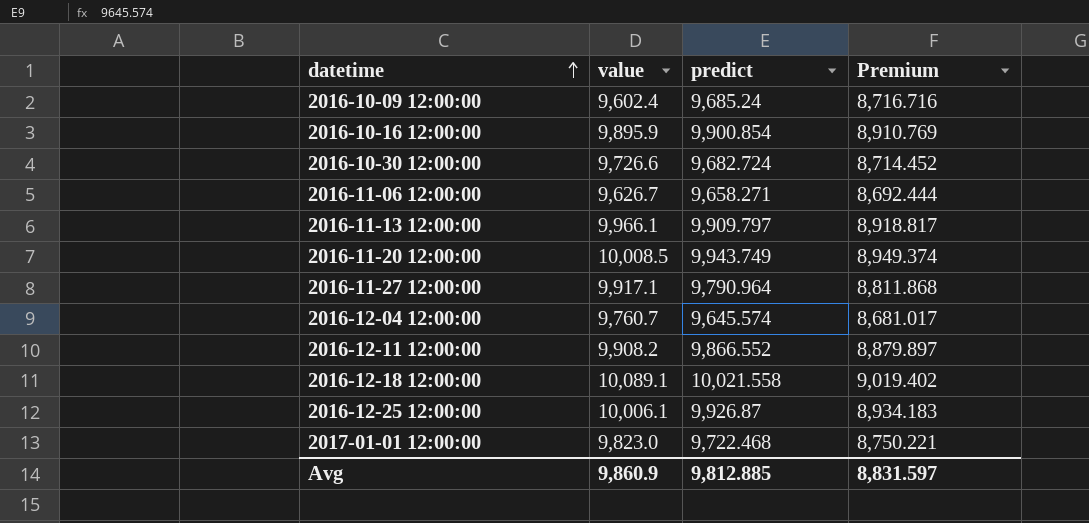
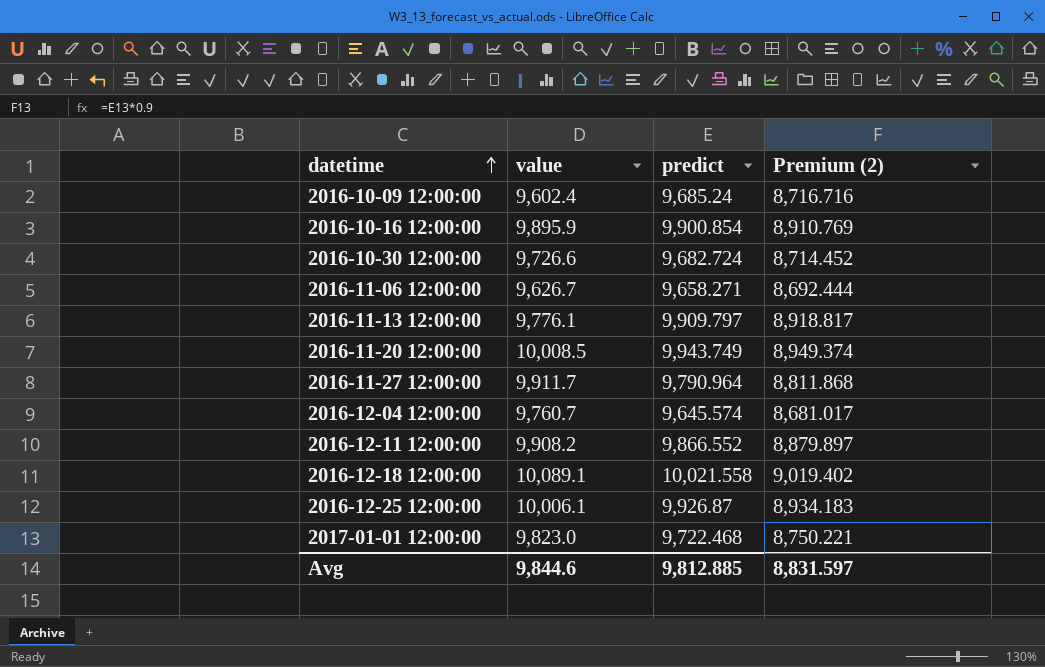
column name: Premium -> Premium (2)
2016-11-13 12:00:00 | value: 9,966.1 -> 9,776.1
2016-11-27 12:00:00 | value: 9,917.1 -> 9,911.7
Avg | value: 9,860.9 -> 9,844.6

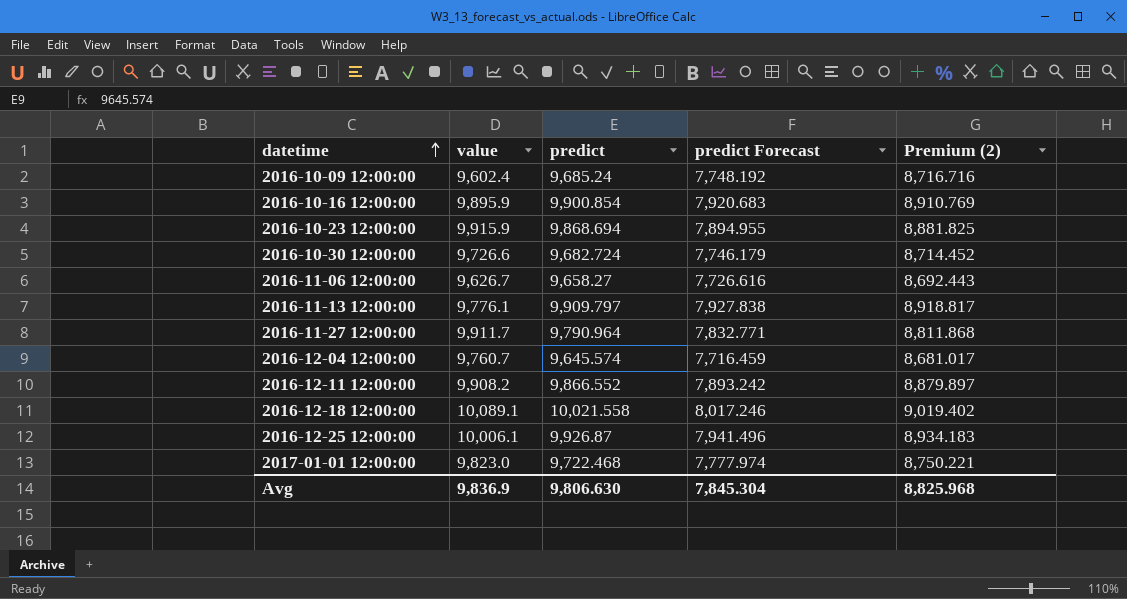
column predict Forecast | formula: none -> [predict] * 0.8
row 2016-11-20 12:00:00: 10,008.5 | 9,943.749 | 8,949.374 -> none
row 2016-10-23 12:00:00: none -> 9,915.9 | 9,868.694 | 7,894.955 | 8,881.825
2016-11-06 12:00:00 | predict: 9,658.271 -> 9,658.27
2016-11-06 12:00:00 | Premium (2): 8,692.444 -> 8,692.443
Avg | value: 9,844.6 -> 9,836.9
Avg | predict: 9,812.885 -> 9,806.630
Avg | Premium (2): 8,831.597 -> 8,825.968

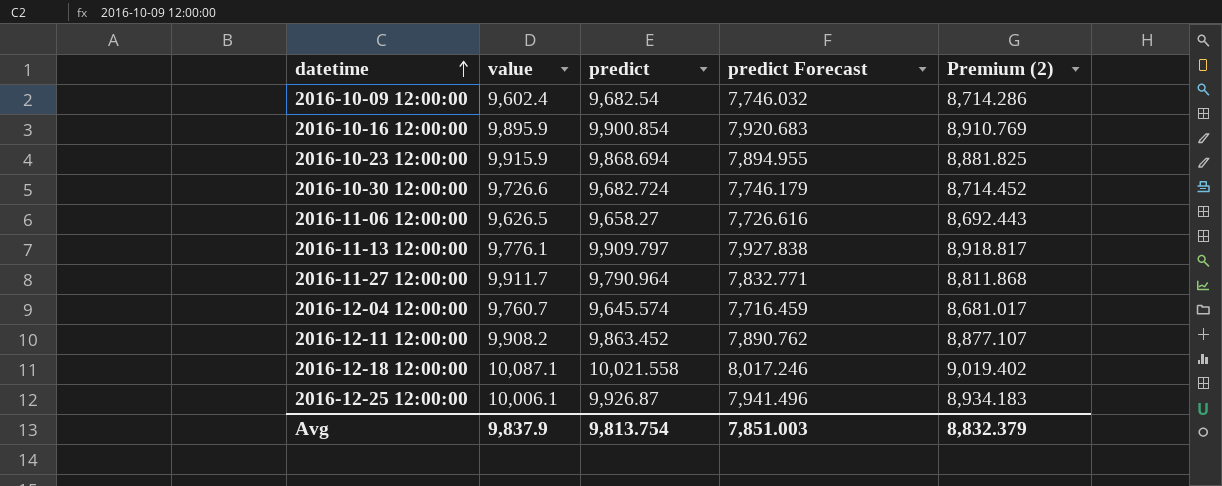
row 2017-01-01 12:00:00: 9,823.0 | 9,722.468 | 7,777.974 | 8,750.221 -> none
2016-10-09 12:00:00 | predict: 9,685.24 -> 9,682.54
2016-10-09 12:00:00 | predict Forecast: 7,748.192 -> 7,746.032
2016-10-09 12:00:00 | Premium (2): 8,716.716 -> 8,714.286
2016-11-06 12:00:00 | value: 9,626.7 -> 9,626.5
2016-12-11 12:00:00 | predict: 9,866.552 -> 9,863.452
2016-12-11 12:00:00 | predict Forecast: 7,893.242 -> 7,890.762
2016-12-11 12:00:00 | Premium (2): 8,879.897 -> 8,877.107
2016-12-18 12:00:00 | value: 10,089.1 -> 10,087.1
Avg | value: 9,836.9 -> 9,837.9
Avg | predict: 9,806.630 -> 9,813.754
Avg | predict Forecast: 7,845.304 -> 7,851.003
Avg | Premium (2): 8,825.968 -> 8,832.379

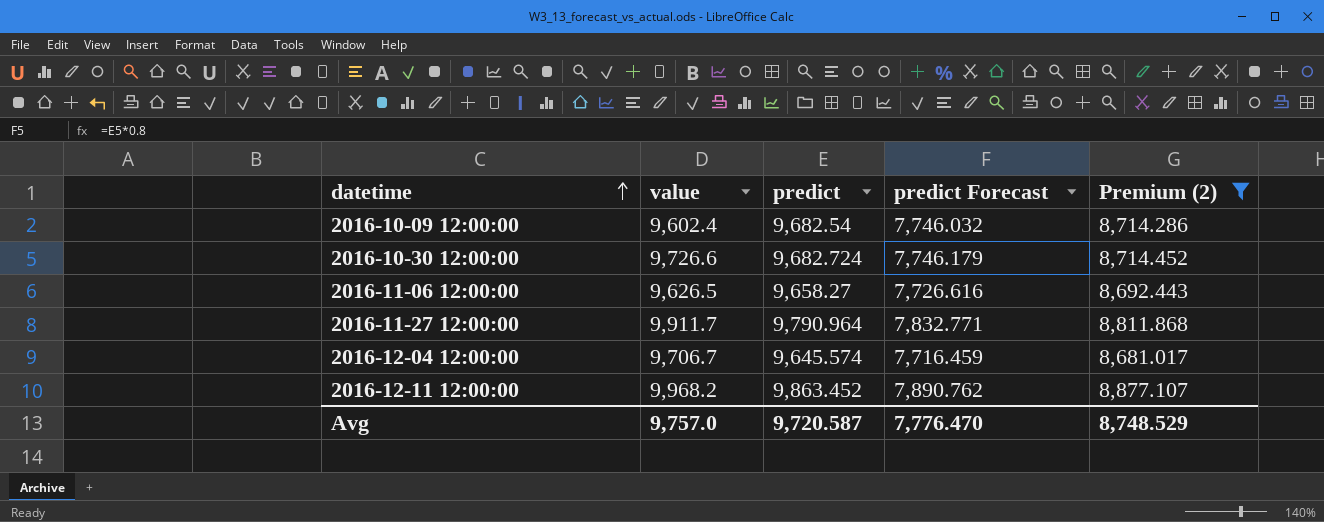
filter: none -> Premium (2) <= 8,877.107
2016-12-04 12:00:00 | value: 9,760.7 -> 9,706.7
2016-12-11 12:00:00 | value: 9,908.2 -> 9,968.2
Avg | value: 9,837.9 -> 9,757.0
Avg | predict: 9,813.754 -> 9,720.587
Avg | predict Forecast: 7,851.003 -> 7,776.470
Avg | Premium (2): 8,832.379 -> 8,748.529

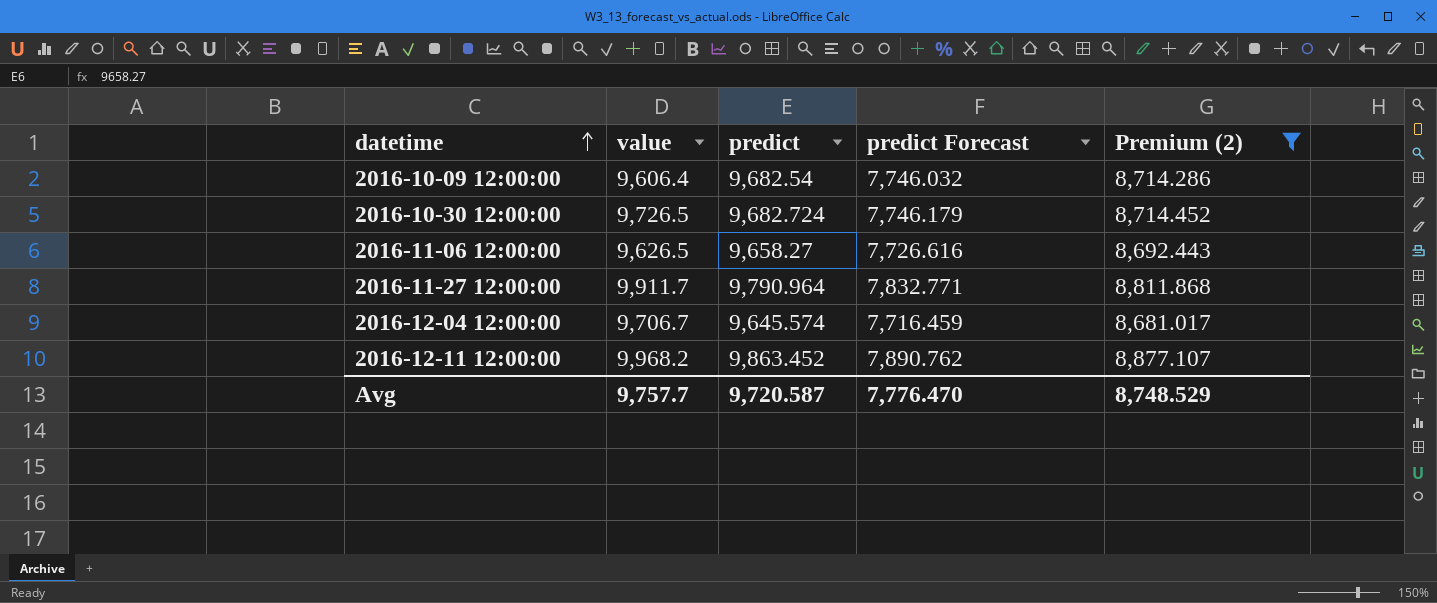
2016-10-09 12:00:00 | value: 9,602.4 -> 9,606.4
2016-10-30 12:00:00 | value: 9,726.6 -> 9,726.5
Avg | value: 9,757.0 -> 9,757.7

